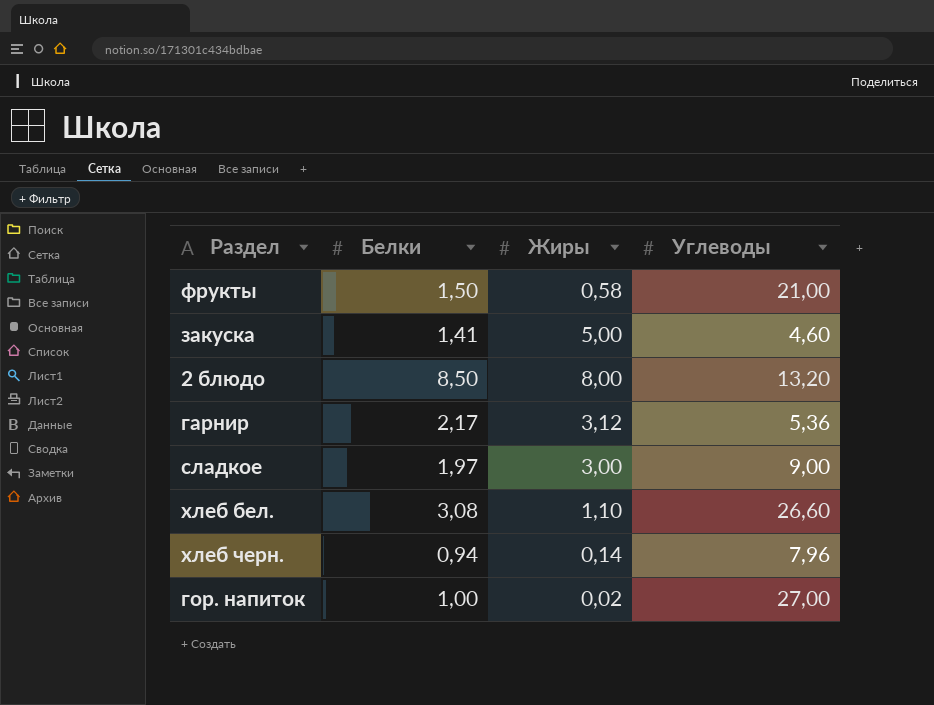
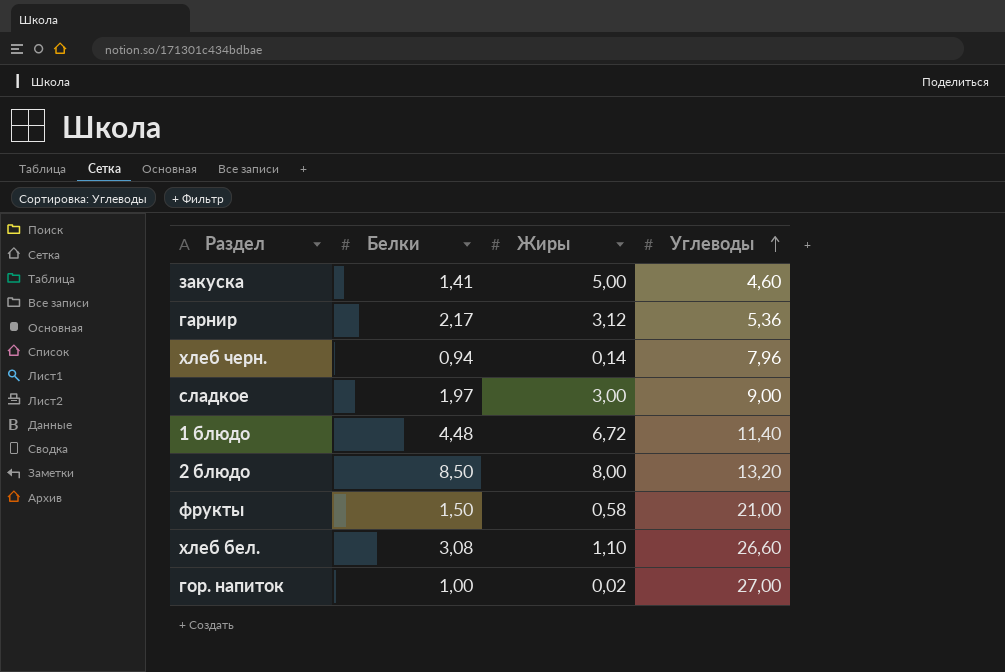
row order: none -> Углеводы ascending
row 1 блюдо: none -> 4,48 | 6,72 | 11,40

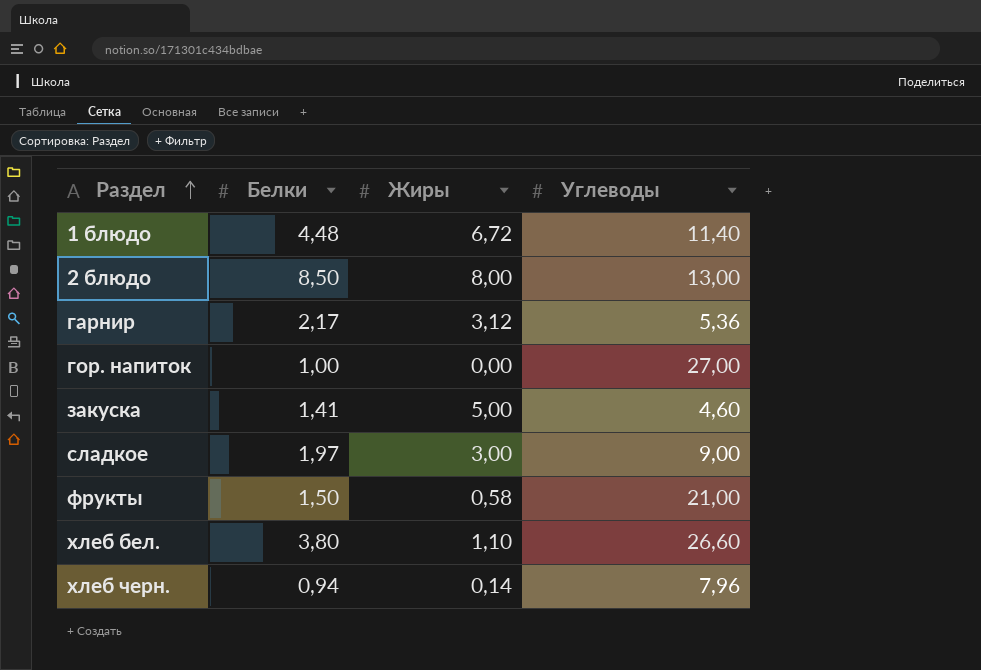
row order: Углеводы ascending -> Раздел ascending
2 блюдо | Углеводы: 13,20 -> 13,00
гор. напиток | Жиры: 0,02 -> 0,00
хлеб бел. | Белки: 3,08 -> 3,80

